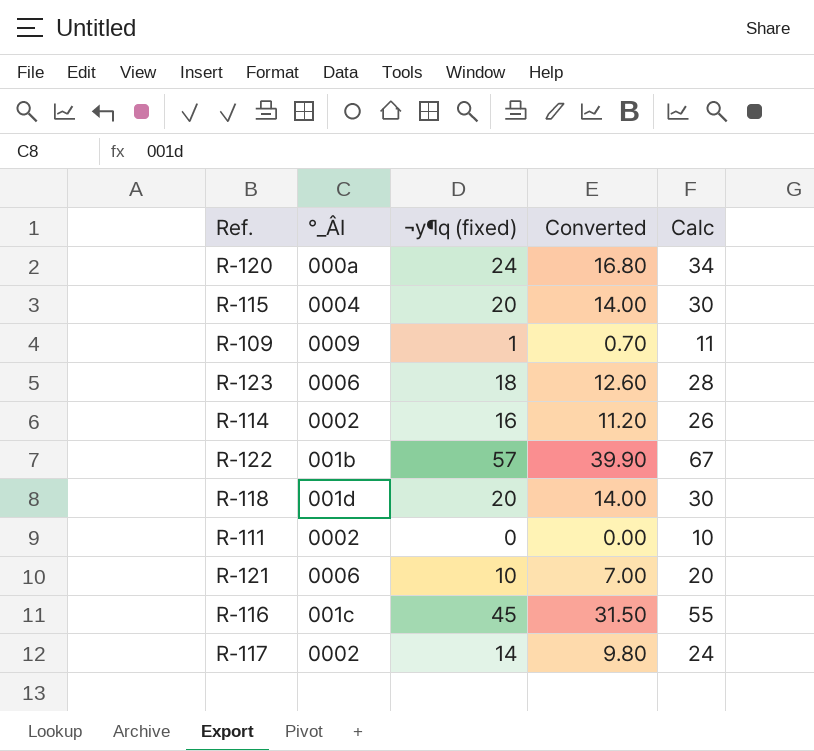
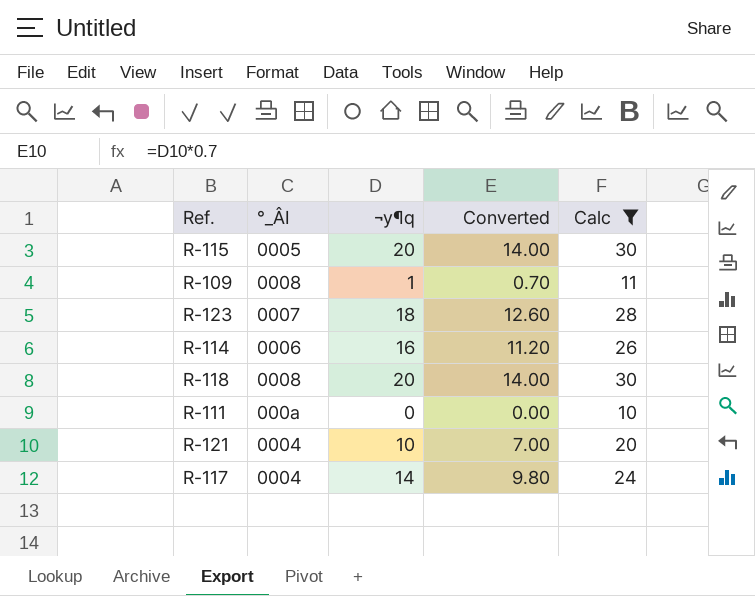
filter: none -> Calc <= 30
column name: ¬y¶q (fixed) -> ¬y¶q
R-115 | °_ÂI: 0004 -> 0005
R-109 | °_ÂI: 0009 -> 0008
R-123 | °_ÂI: 0006 -> 0007
R-114 | °_ÂI: 0002 -> 0006
R-118 | °_ÂI: 001d -> 0008
R-111 | °_ÂI: 0002 -> 000a
R-121 | °_ÂI: 0006 -> 0004
R-117 | °_ÂI: 0002 -> 0004

